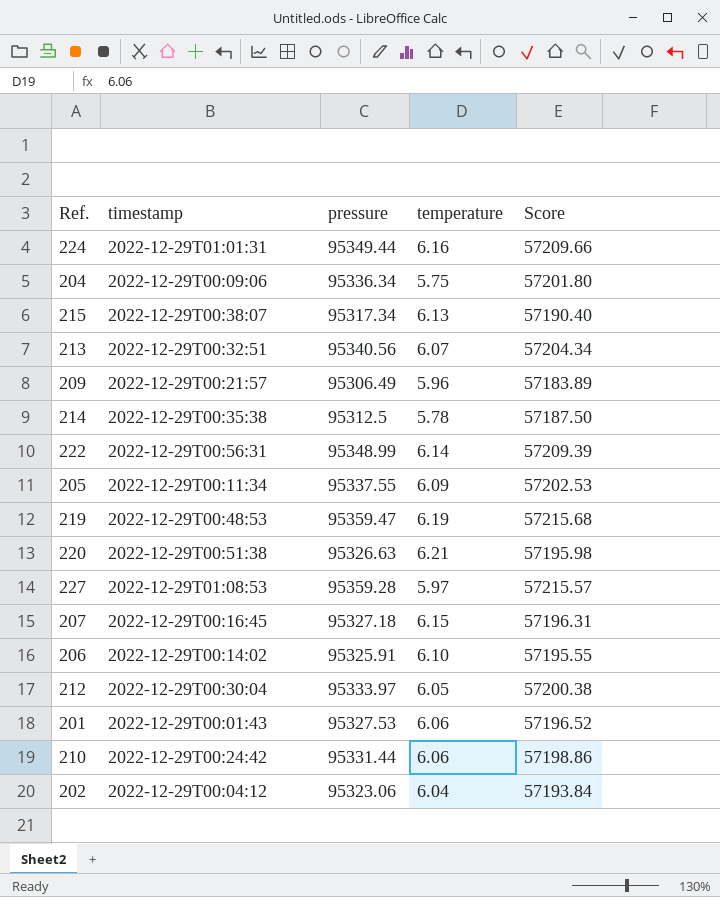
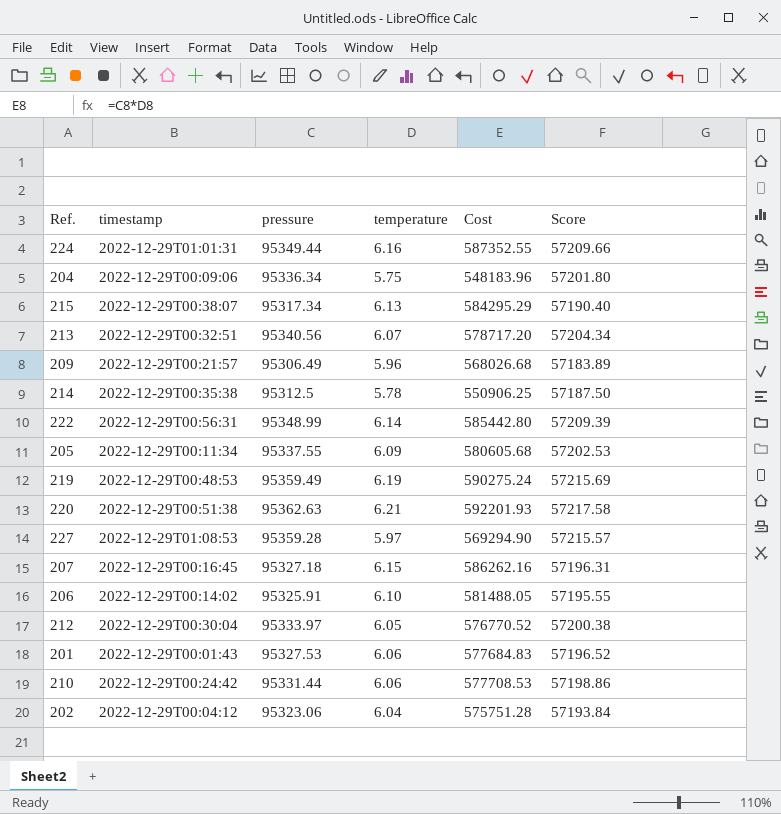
column Cost | formula: none -> [pressure] * [temperature]
219 | pressure: 95359.47 -> 95359.49
219 | Score: 57215.68 -> 57215.69
220 | pressure: 95326.63 -> 95362.63
220 | Score: 57195.98 -> 57217.58

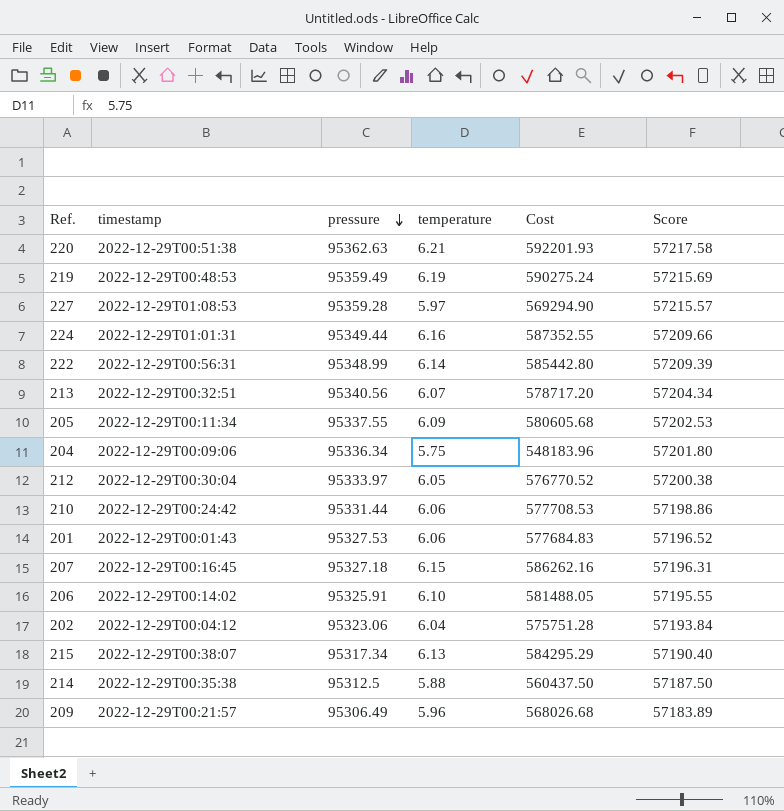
row order: none -> pressure descending
214 | temperature: 5.78 -> 5.88
214 | Cost: 550906.25 -> 560437.50

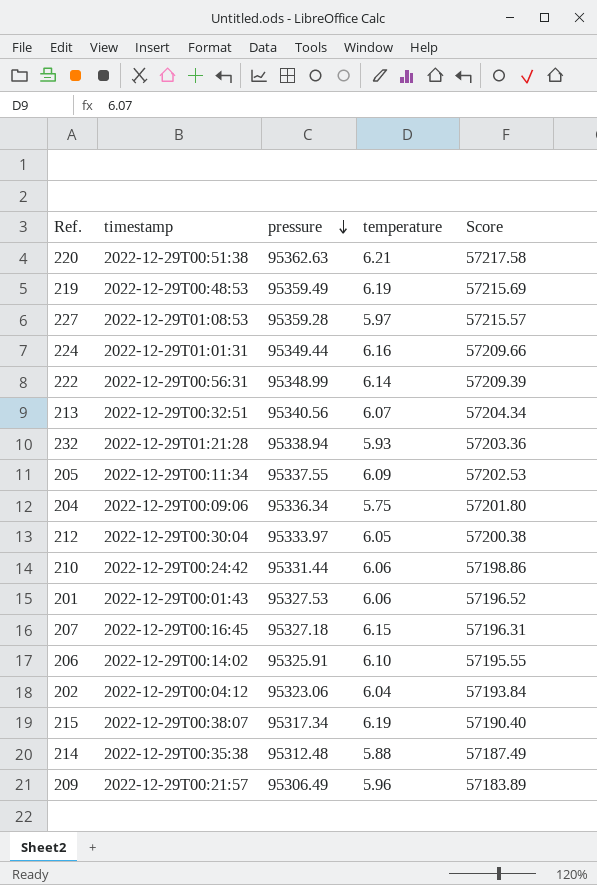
column Cost | formula: [pressure] * [temperature] -> none
row 232: none -> 2022-12-29T01:21:28 | 95338.94 | 5.93 | 57203.36
215 | temperature: 6.13 -> 6.19
214 | pressure: 95312.5 -> 95312.48
214 | Score: 57187.50 -> 57187.49

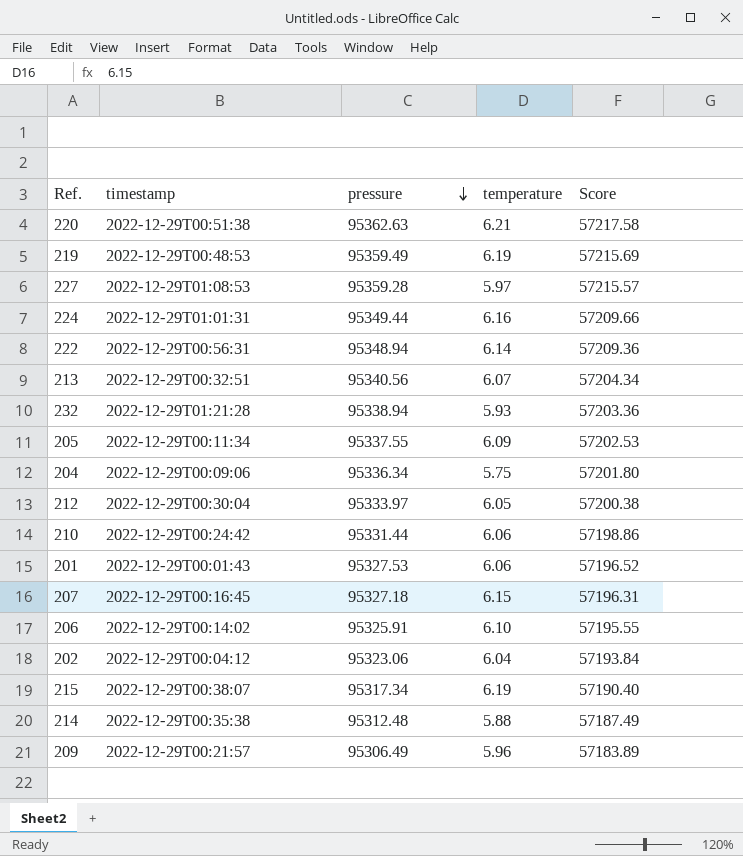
222 | pressure: 95348.99 -> 95348.94
222 | Score: 57209.39 -> 57209.36

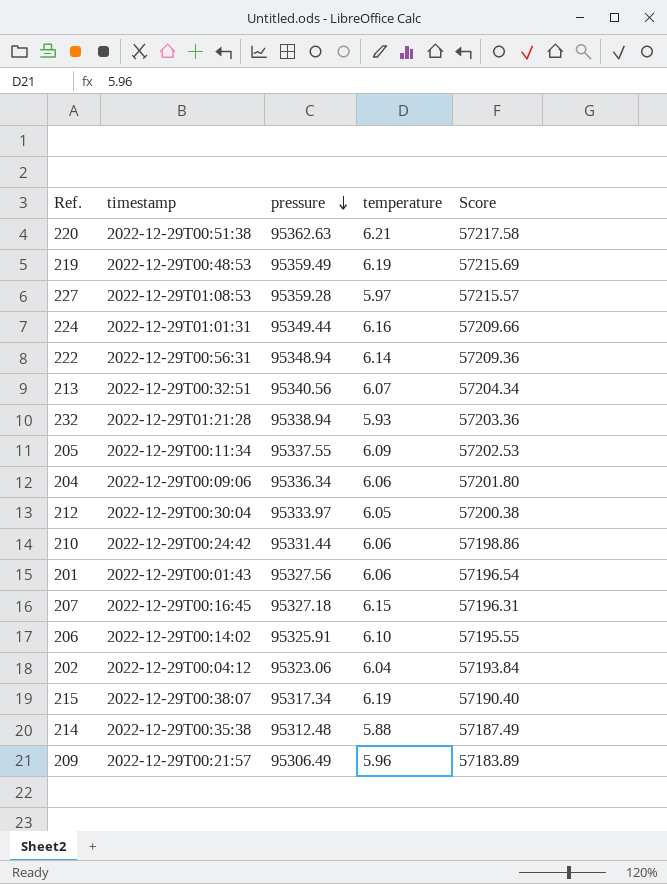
204 | temperature: 5.75 -> 6.06
201 | pressure: 95327.53 -> 95327.56
201 | Score: 57196.52 -> 57196.54

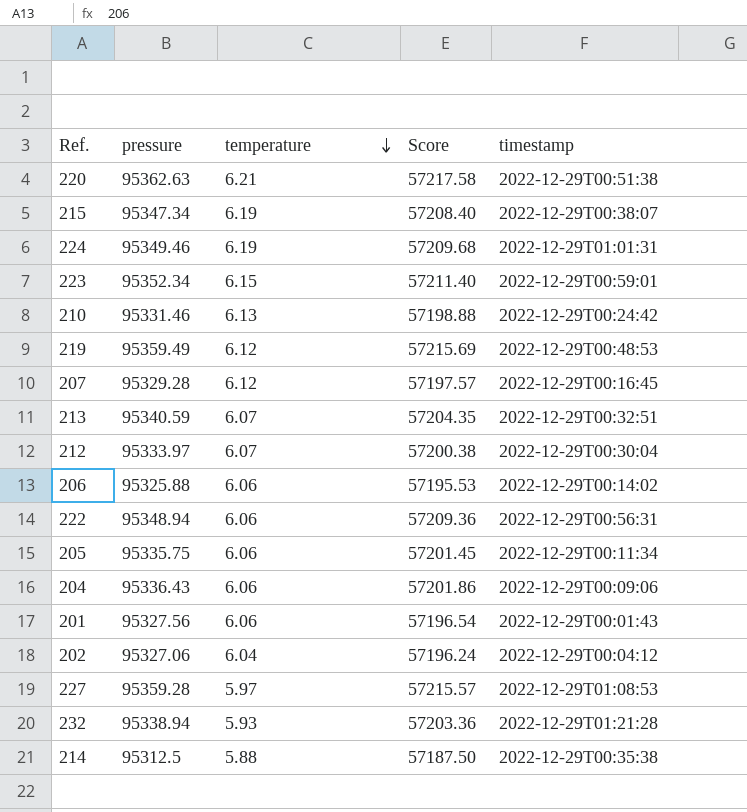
row order: pressure descending -> temperature descending
column timestamp | position: 2 -> 5
row 209: 2022-12-29T00:21:57 | 95306.49 | 5.96 | 57183.89 -> none
215 | pressure: 95317.34 -> 95347.34
215 | Score: 57190.40 -> 57208.40
224 | pressure: 95349.44 -> 95349.46
224 | temperature: 6.16 -> 6.19
224 | Score: 57209.66 -> 57209.68
row 223: none -> 95352.34 | 6.15 | 57211.40 | 2022-12-29T00:59:01
210 | pressure: 95331.44 -> 95331.46
210 | temperature: 6.06 -> 6.13
210 | Score: 57198.86 -> 57198.88
219 | temperature: 6.19 -> 6.12
207 | pressure: 95327.18 -> 95329.28
207 | temperature: 6.15 -> 6.12
207 | Score: 57196.31 -> 57197.57
213 | pressure: 95340.56 -> 95340.59
213 | Score: 57204.34 -> 57204.35
212 | temperature: 6.05 -> 6.07
206 | pressure: 95325.91 -> 95325.88
206 | temperature: 6.10 -> 6.06
206 | Score: 57195.55 -> 57195.53
222 | temperature: 6.14 -> 6.06
205 | pressure: 95337.55 -> 95335.75
205 | temperature: 6.09 -> 6.06
205 | Score: 57202.53 -> 57201.45
204 | pressure: 95336.34 -> 95336.43
204 | Score: 57201.80 -> 57201.86
202 | pressure: 95323.06 -> 95327.06
202 | Score: 57193.84 -> 57196.24
214 | pressure: 95312.48 -> 95312.5
214 | Score: 57187.49 -> 57187.50

